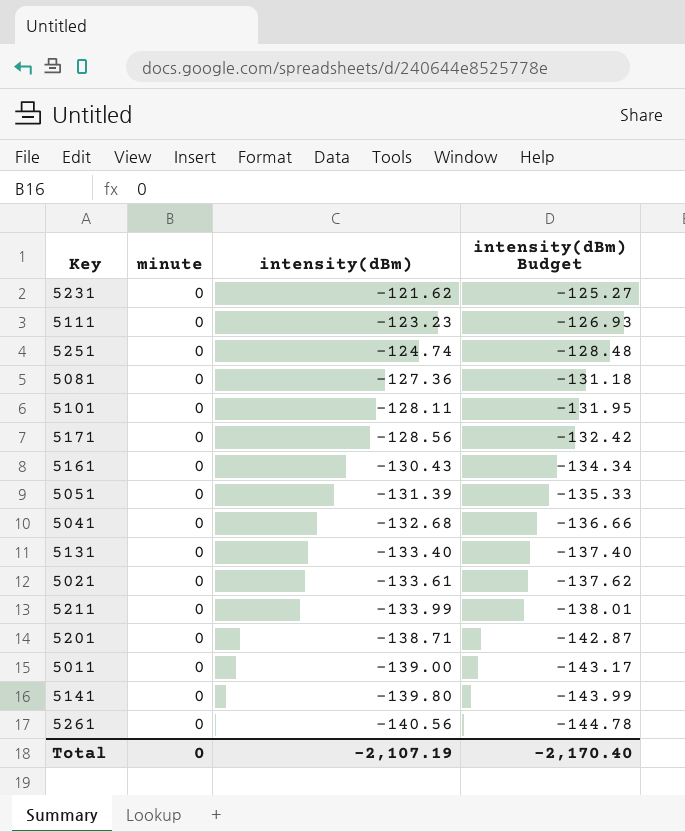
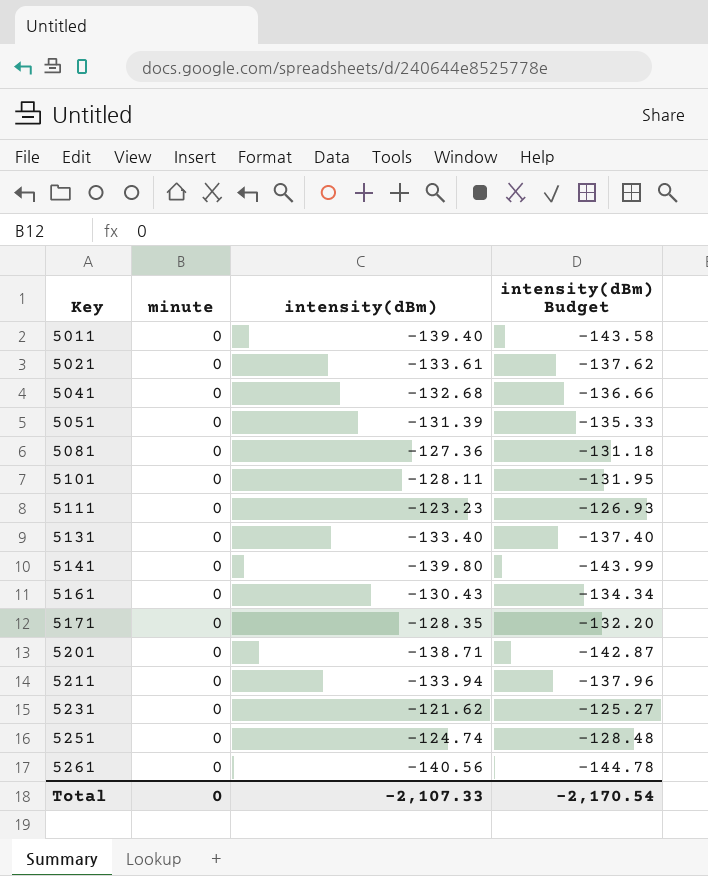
row order: intensity(dBm) descending -> Key ascending
5011 | intensity(dBm): -139.00 -> -139.40
5011 | intensity(dBm) Budget: -143.17 -> -143.58
5171 | intensity(dBm): -128.56 -> -128.35
5171 | intensity(dBm) Budget: -132.42 -> -132.20
5211 | intensity(dBm): -133.99 -> -133.94
5211 | intensity(dBm) Budget: -138.01 -> -137.96
Total | intensity(dBm): -2,107.19 -> -2,107.33
Total | intensity(dBm) Budget: -2,170.40 -> -2,170.54

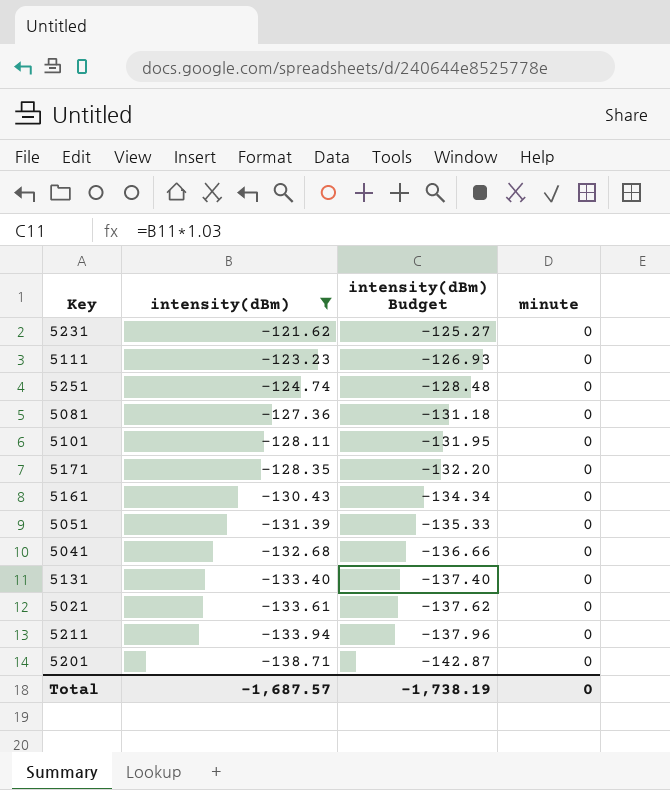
filter: none -> intensity(dBm) >= -138.71
row order: Key ascending -> intensity(dBm) descending
column minute | position: 2 -> 4
Total | intensity(dBm): -2,107.33 -> -1,687.57
Total | intensity(dBm) Budget: -2,170.54 -> -1,738.19

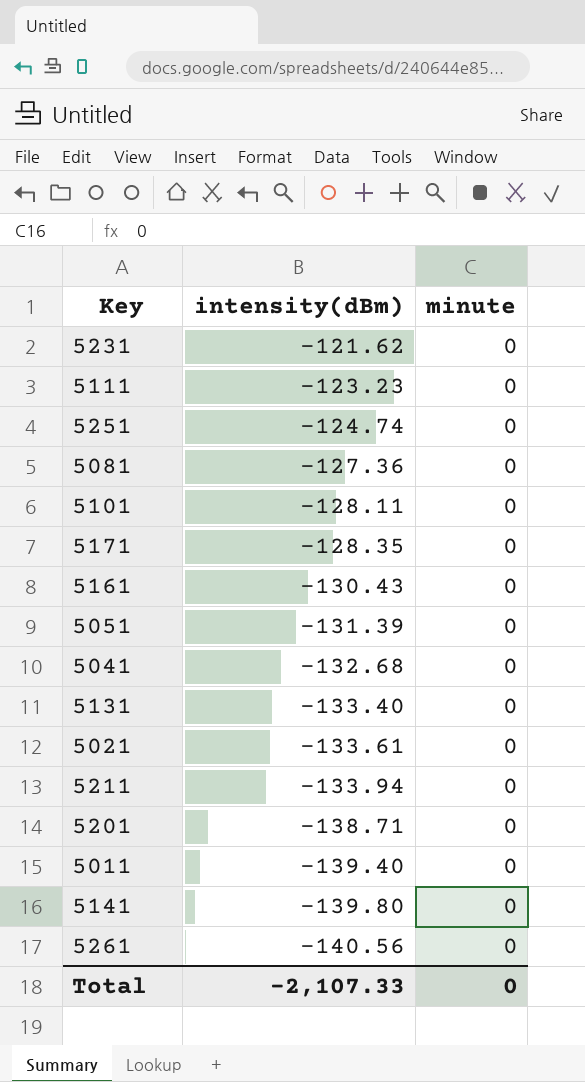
filter: intensity(dBm) >= -138.71 -> none
column intensity(dBm) Budget | formula: [intensity(dBm)] * 1.03 -> none
Total | intensity(dBm): -1,687.57 -> -2,107.33

